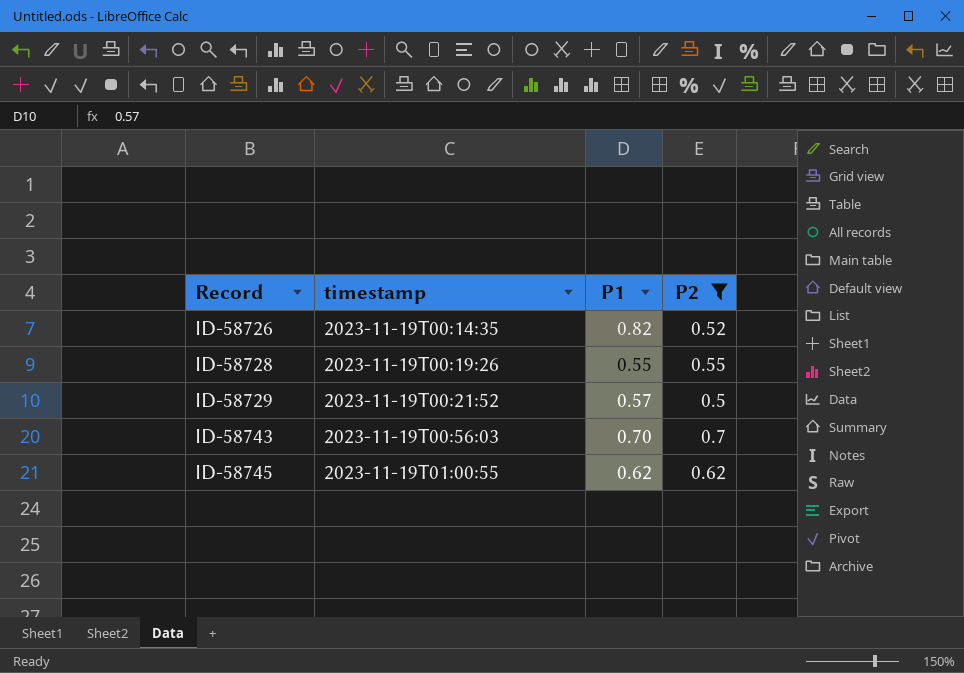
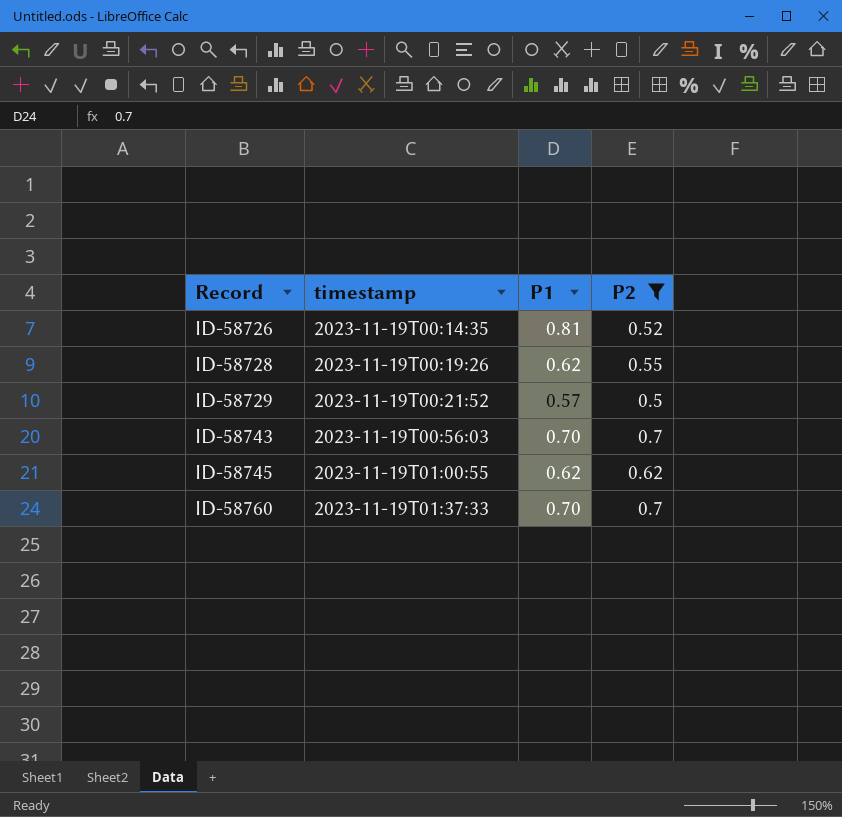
ID-58726 | P1: 0.82 -> 0.81
ID-58728 | P1: 0.55 -> 0.62
row ID-58760: none -> 2023-11-19T01:37:33 | 0.70 | 0.7

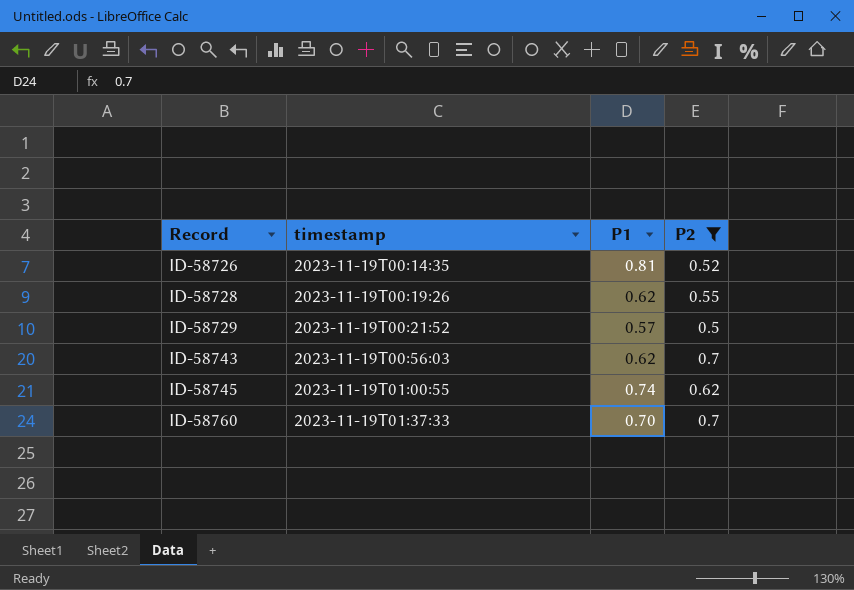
ID-58743 | P1: 0.70 -> 0.62
ID-58745 | P1: 0.62 -> 0.74

